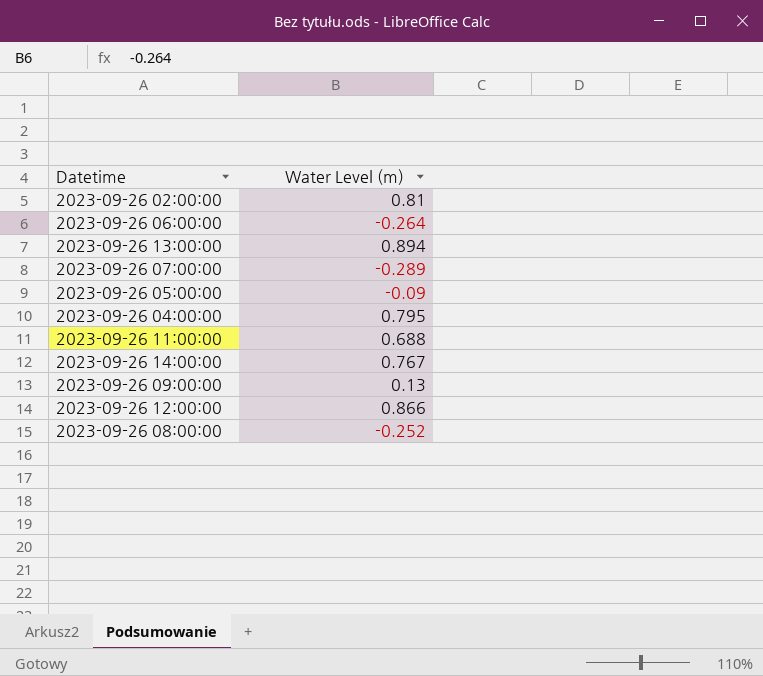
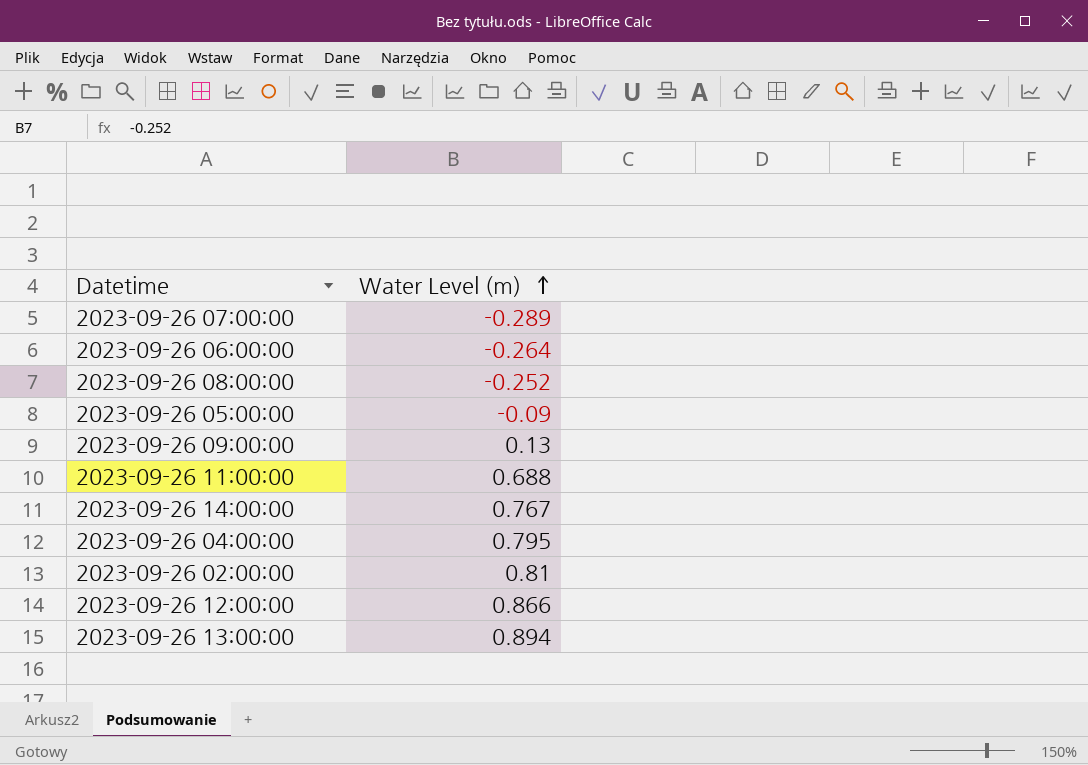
row order: none -> Water Level (m) ascending

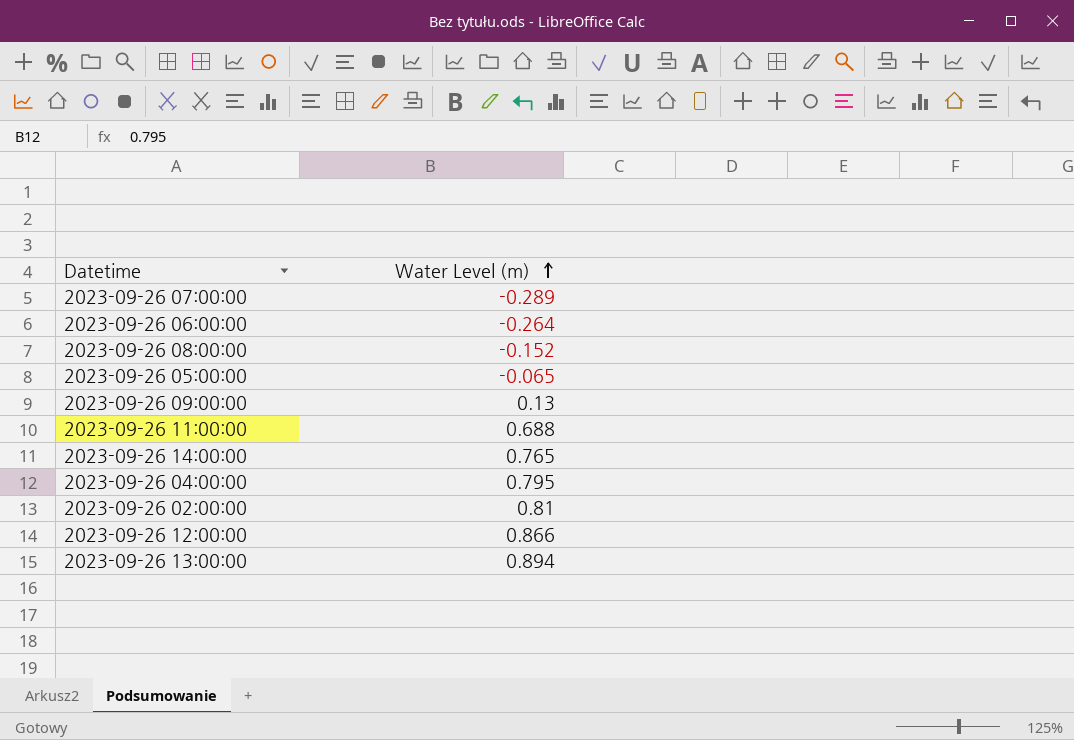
2023-09-26 08:00:00 | Water Level (m): -0.252 -> -0.152
2023-09-26 05:00:00 | Water Level (m): -0.09 -> -0.065
2023-09-26 14:00:00 | Water Level (m): 0.767 -> 0.765

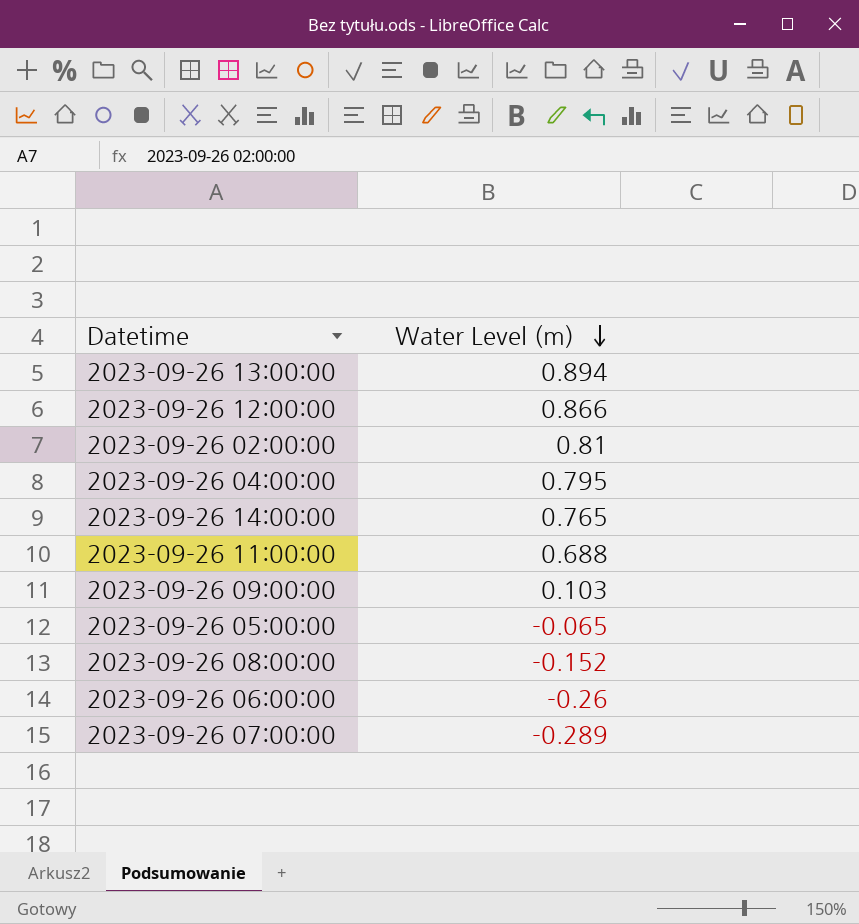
row order: Water Level (m) ascending -> Water Level (m) descending
2023-09-26 09:00:00 | Water Level (m): 0.13 -> 0.103
2023-09-26 06:00:00 | Water Level (m): -0.264 -> -0.26

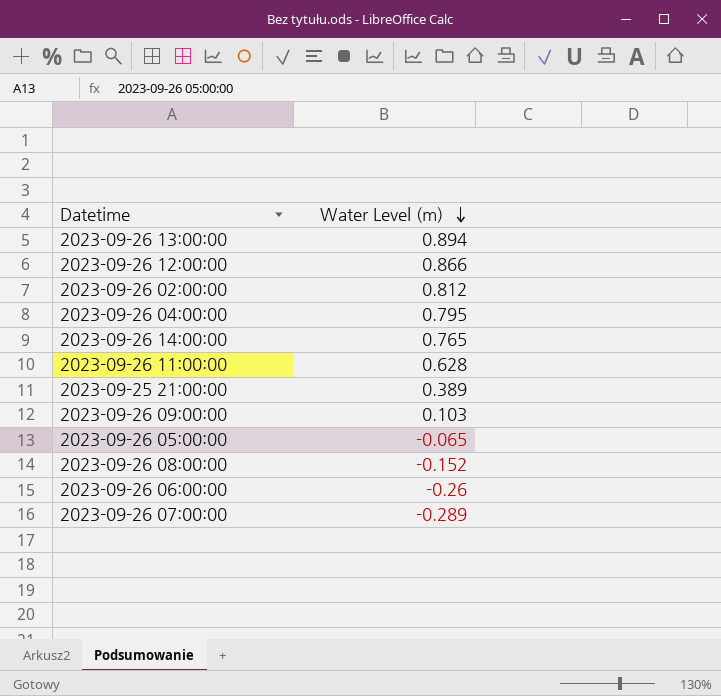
2023-09-26 02:00:00 | Water Level (m): 0.81 -> 0.812
2023-09-26 11:00:00 | Water Level (m): 0.688 -> 0.628
row 2023-09-25 21:00:00: none -> 0.389

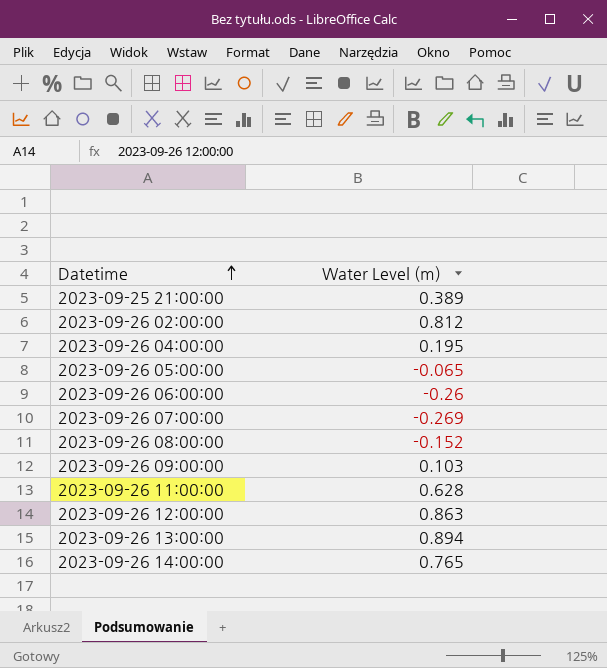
row order: Water Level (m) descending -> Datetime ascending
2023-09-26 04:00:00 | Water Level (m): 0.795 -> 0.195
2023-09-26 07:00:00 | Water Level (m): -0.289 -> -0.269
2023-09-26 12:00:00 | Water Level (m): 0.866 -> 0.863

